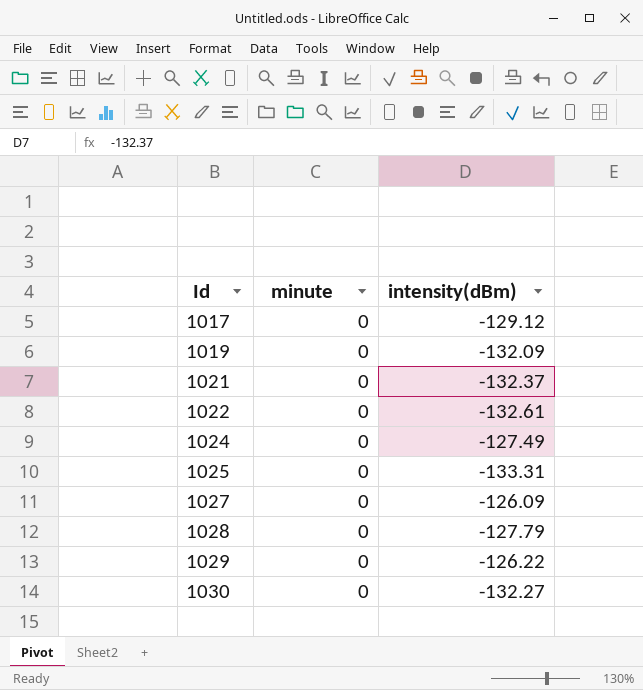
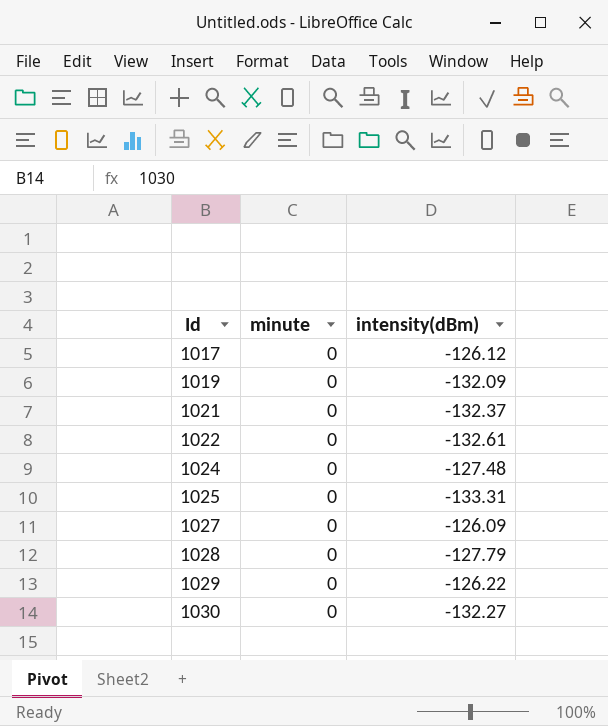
1017 | intensity(dBm): -129.12 -> -126.12
1024 | intensity(dBm): -127.49 -> -127.48

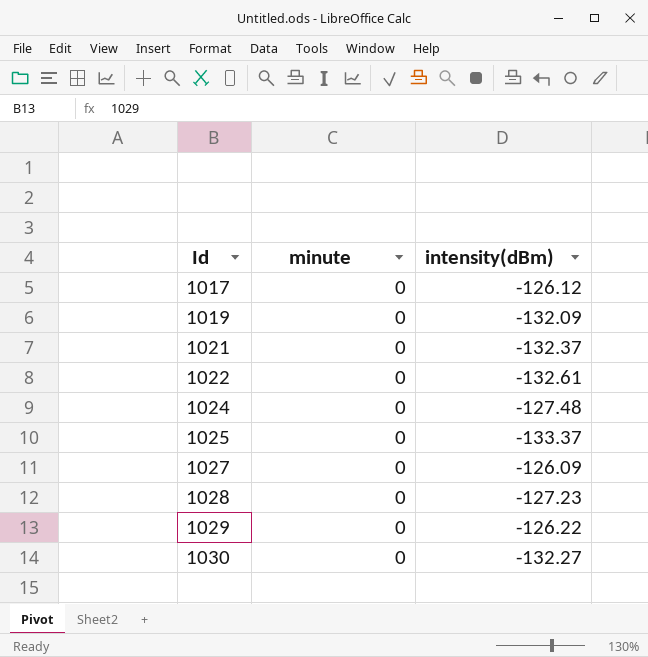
1025 | intensity(dBm): -133.31 -> -133.37
1028 | intensity(dBm): -127.79 -> -127.23

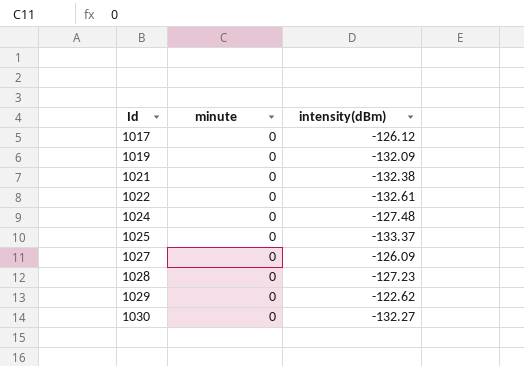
1021 | intensity(dBm): -132.37 -> -132.38
1029 | intensity(dBm): -126.22 -> -122.62

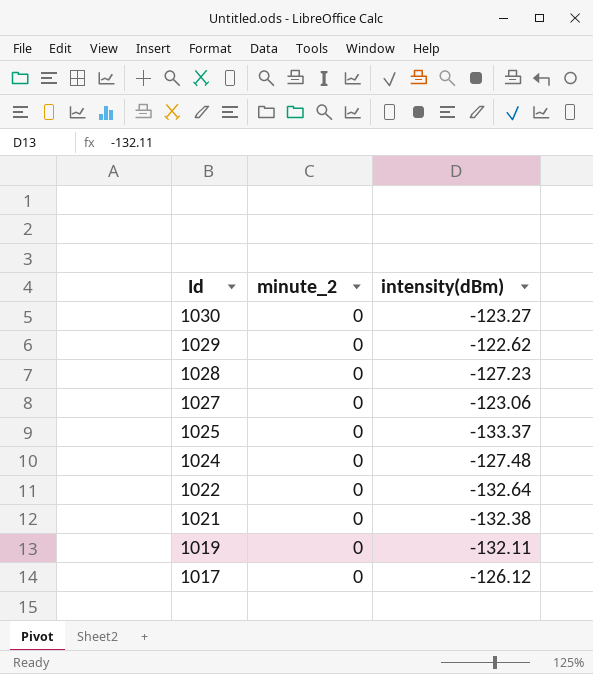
row order: Id ascending -> Id descending
column name: minute -> minute_2
1030 | intensity(dBm): -132.27 -> -123.27
1027 | intensity(dBm): -126.09 -> -123.06
1022 | intensity(dBm): -132.61 -> -132.64
1019 | intensity(dBm): -132.09 -> -132.11

